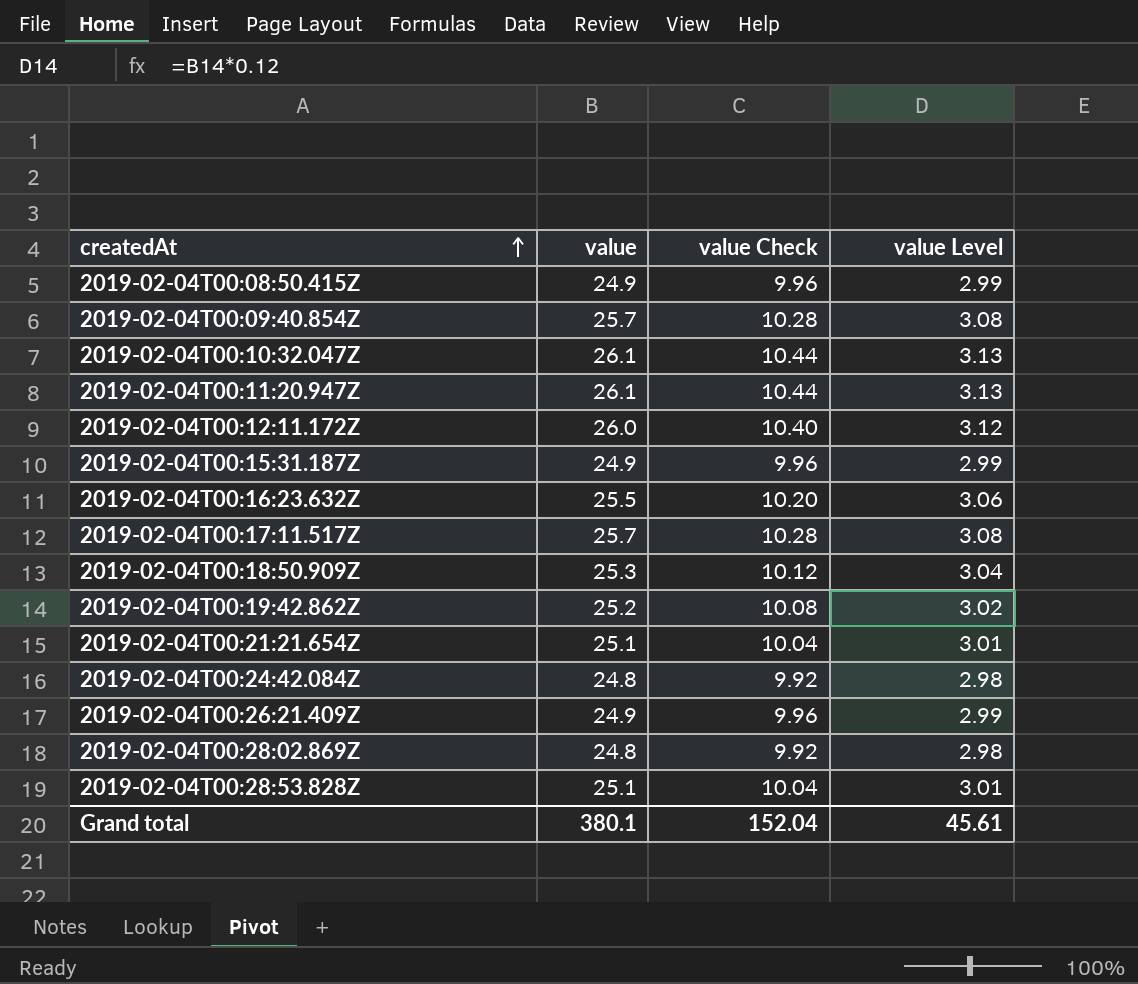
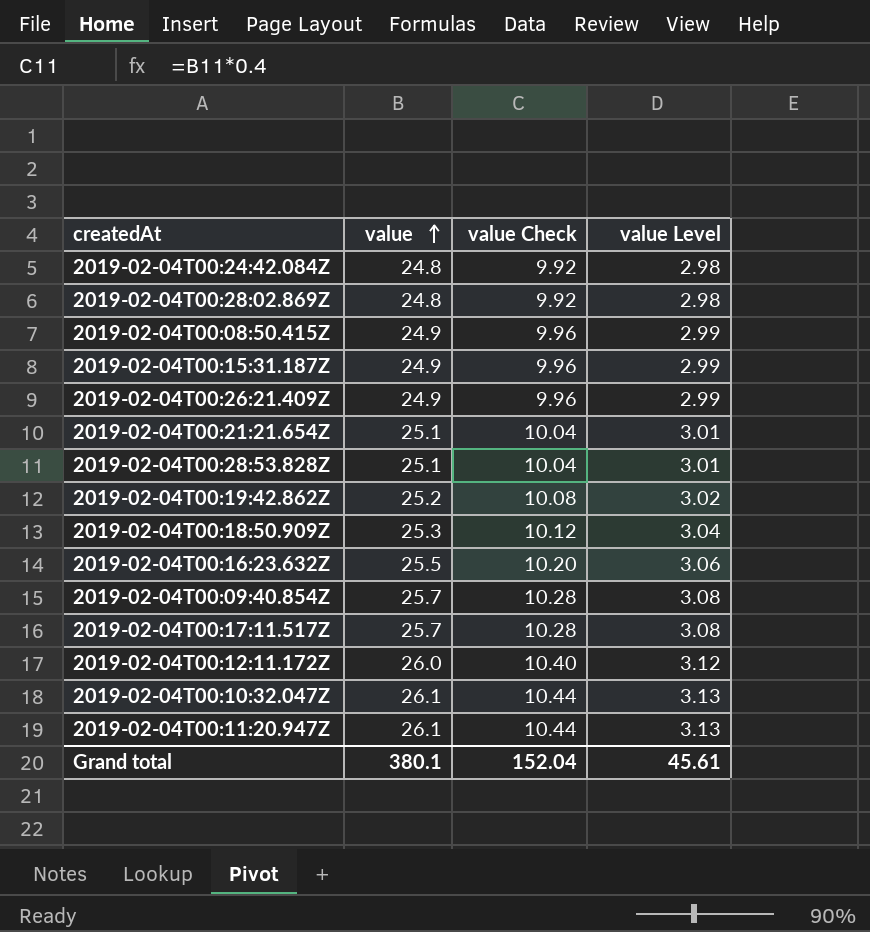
row order: createdAt ascending -> value ascending

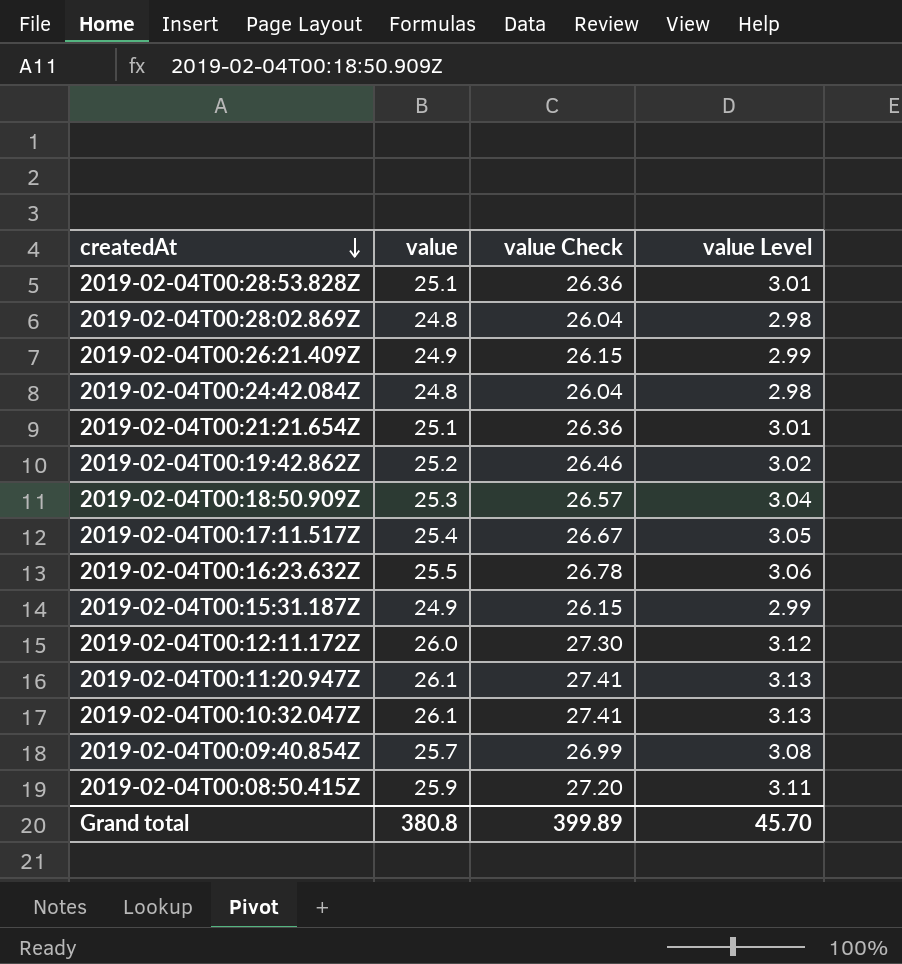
row order: value ascending -> createdAt descending
column value Check | formula: [value] * 0.4 -> [value] * 1.05
2019-02-04T00:17:11.517Z | value: 25.7 -> 25.4
2019-02-04T00:17:11.517Z | value Level: 3.08 -> 3.05
2019-02-04T00:08:50.415Z | value: 24.9 -> 25.9
2019-02-04T00:08:50.415Z | value Level: 2.99 -> 3.11
Grand total | value: 380.1 -> 380.8
Grand total | value Check: 152.04 -> 399.89
Grand total | value Level: 45.61 -> 45.70

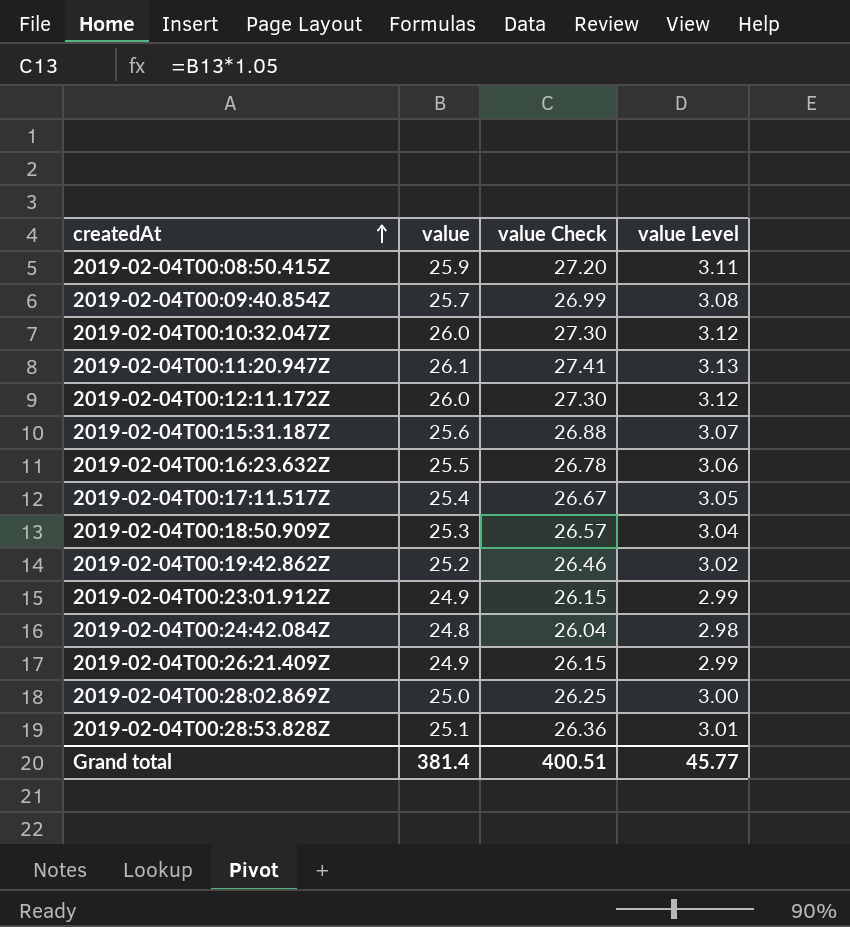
row order: createdAt descending -> createdAt ascending
row 2019-02-04T00:21:21.654Z: 25.1 | 26.36 | 3.01 -> none
2019-02-04T00:10:32.047Z | value: 26.1 -> 26.0
2019-02-04T00:10:32.047Z | value Check: 27.41 -> 27.30
2019-02-04T00:10:32.047Z | value Level: 3.13 -> 3.12
2019-02-04T00:15:31.187Z | value: 24.9 -> 25.6
2019-02-04T00:15:31.187Z | value Check: 26.15 -> 26.88
2019-02-04T00:15:31.187Z | value Level: 2.99 -> 3.07
row 2019-02-04T00:23:01.912Z: none -> 24.9 | 26.15 | 2.99
2019-02-04T00:28:02.869Z | value: 24.8 -> 25.0
2019-02-04T00:28:02.869Z | value Check: 26.04 -> 26.25
2019-02-04T00:28:02.869Z | value Level: 2.98 -> 3.00
Grand total | value: 380.8 -> 381.4
Grand total | value Check: 399.89 -> 400.51
Grand total | value Level: 45.70 -> 45.77

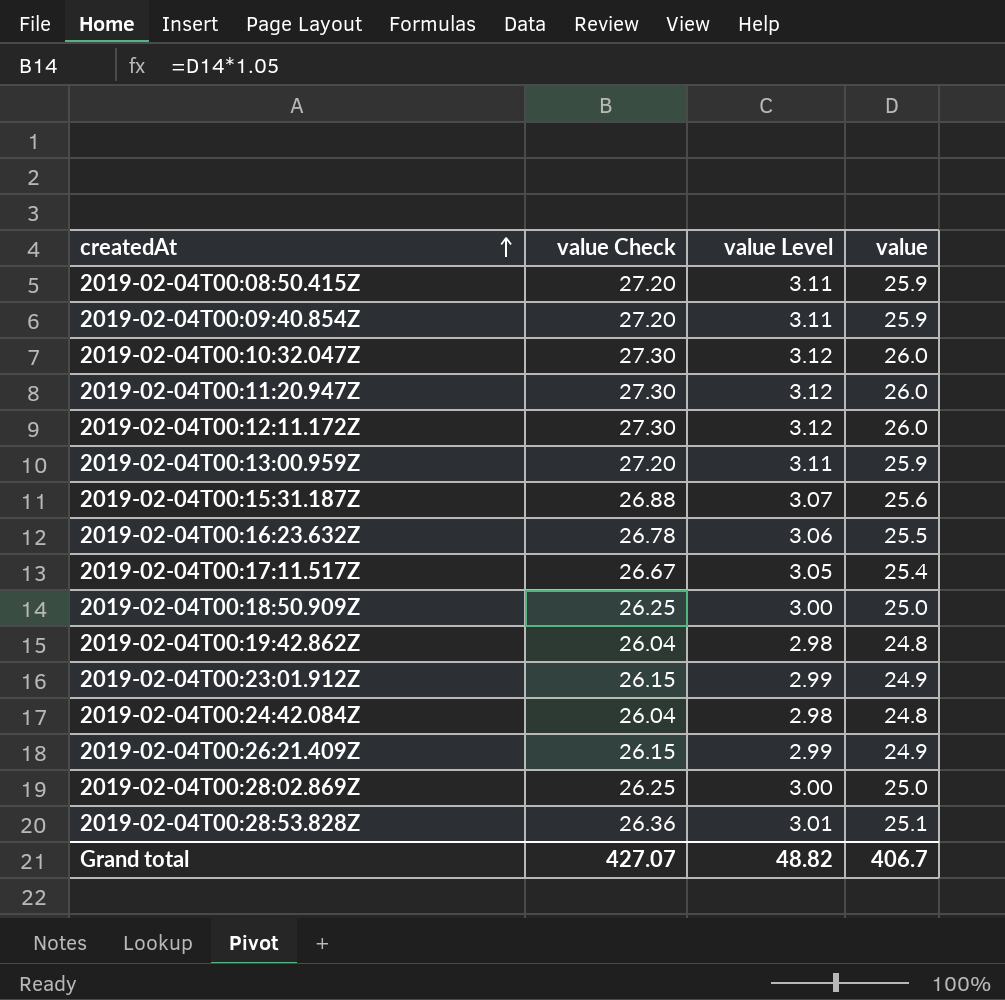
column value | position: 2 -> 4
2019-02-04T00:09:40.854Z | value Check: 26.99 -> 27.20
2019-02-04T00:09:40.854Z | value Level: 3.08 -> 3.11
2019-02-04T00:09:40.854Z | value: 25.7 -> 25.9
2019-02-04T00:11:20.947Z | value Check: 27.41 -> 27.30
2019-02-04T00:11:20.947Z | value Level: 3.13 -> 3.12
2019-02-04T00:11:20.947Z | value: 26.1 -> 26.0
row 2019-02-04T00:13:00.959Z: none -> 27.20 | 3.11 | 25.9
2019-02-04T00:18:50.909Z | value Check: 26.57 -> 26.25
2019-02-04T00:18:50.909Z | value Level: 3.04 -> 3.00
2019-02-04T00:18:50.909Z | value: 25.3 -> 25.0
2019-02-04T00:19:42.862Z | value Check: 26.46 -> 26.04
2019-02-04T00:19:42.862Z | value Level: 3.02 -> 2.98
2019-02-04T00:19:42.862Z | value: 25.2 -> 24.8
Grand total | value Check: 400.51 -> 427.07
Grand total | value Level: 45.77 -> 48.82
Grand total | value: 381.4 -> 406.7

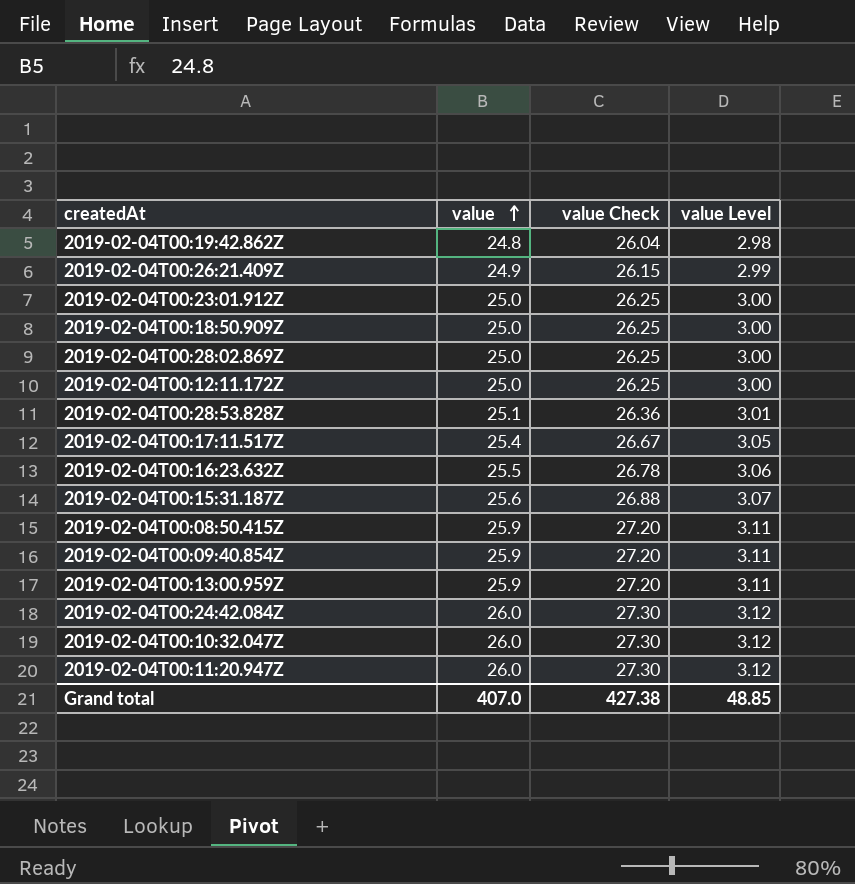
row order: createdAt ascending -> value ascending
column value | position: 4 -> 2
2019-02-04T00:23:01.912Z | value: 24.9 -> 25.0
2019-02-04T00:23:01.912Z | value Check: 26.15 -> 26.25
2019-02-04T00:23:01.912Z | value Level: 2.99 -> 3.00
2019-02-04T00:12:11.172Z | value: 26.0 -> 25.0
2019-02-04T00:12:11.172Z | value Check: 27.30 -> 26.25
2019-02-04T00:12:11.172Z | value Level: 3.12 -> 3.00
2019-02-04T00:24:42.084Z | value: 24.8 -> 26.0
2019-02-04T00:24:42.084Z | value Check: 26.04 -> 27.30
2019-02-04T00:24:42.084Z | value Level: 2.98 -> 3.12
Grand total | value: 406.7 -> 407.0
Grand total | value Check: 427.07 -> 427.38
Grand total | value Level: 48.82 -> 48.85

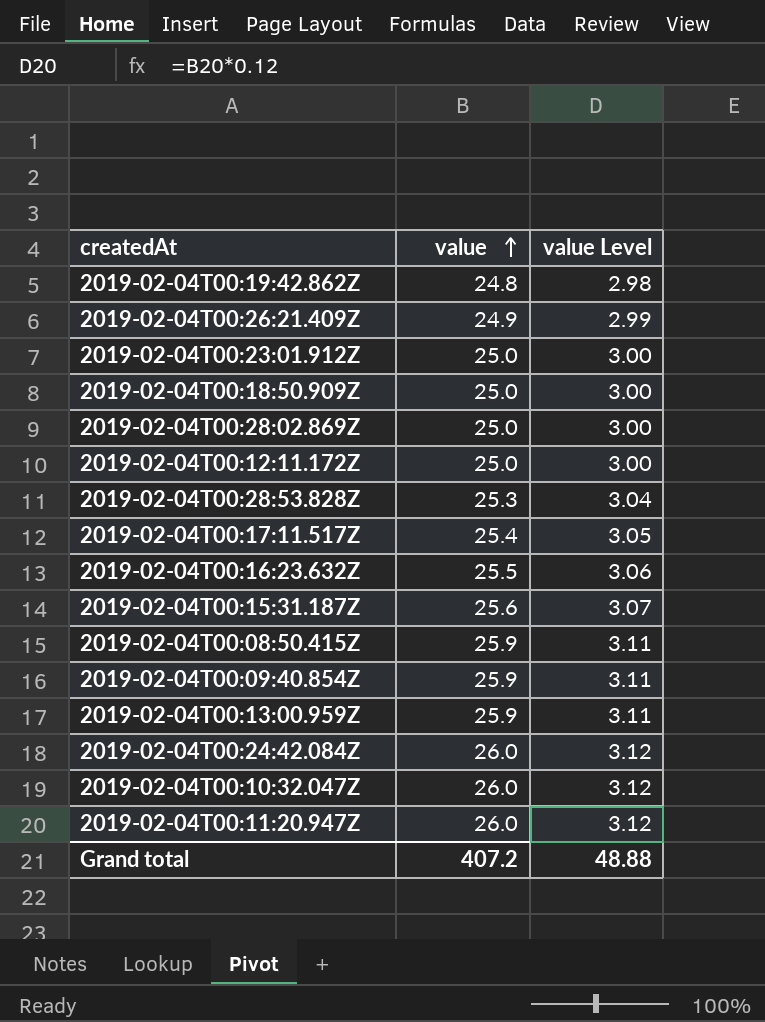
column value Check | formula: [value] * 1.05 -> none
2019-02-04T00:28:53.828Z | value: 25.1 -> 25.3
2019-02-04T00:28:53.828Z | value Level: 3.01 -> 3.04
Grand total | value: 407.0 -> 407.2
Grand total | value Level: 48.85 -> 48.88

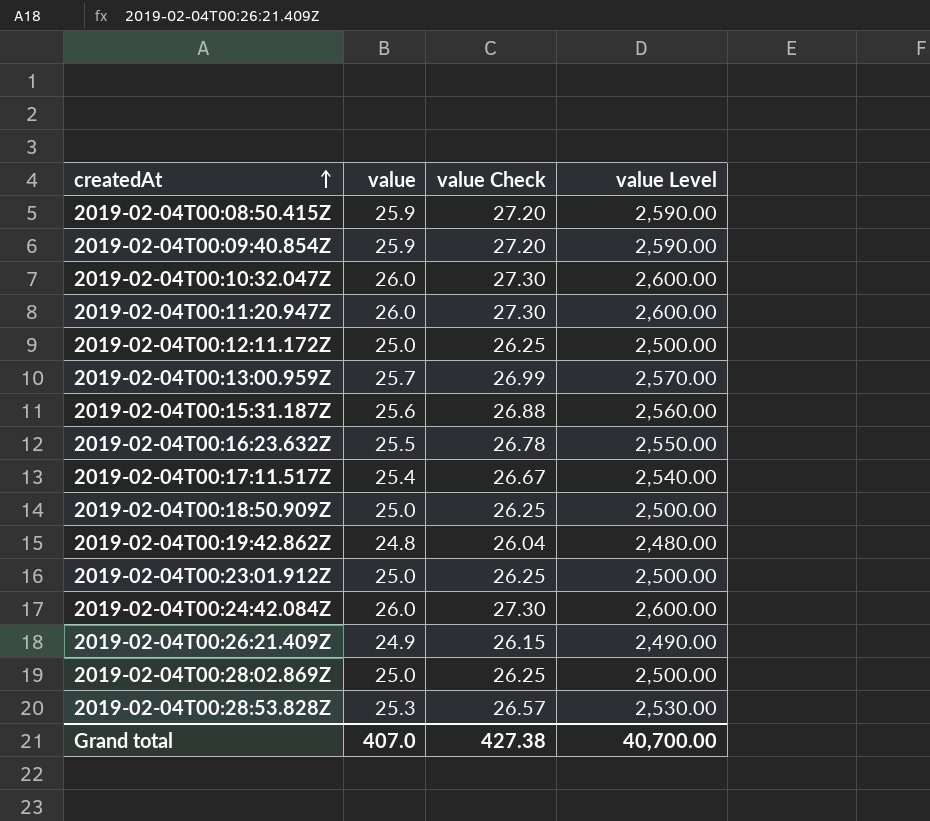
row order: value ascending -> createdAt ascending
column value Check | formula: none -> [value] * 1.05
column value Level | formula: [value] * 0.12 -> [value] * 100
2019-02-04T00:13:00.959Z | value: 25.9 -> 25.7
Grand total | value: 407.2 -> 407.0
Grand total | value Level: 48.88 -> 40,700.00

